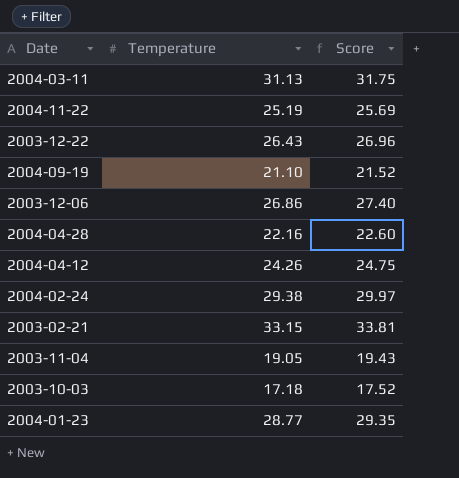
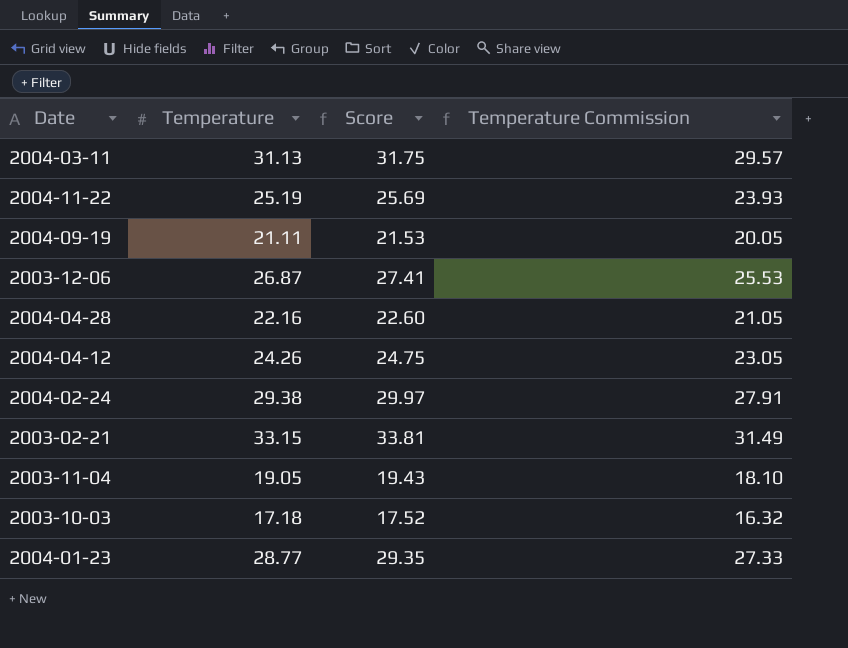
column Temperature Commission | formula: none -> [Temperature] * 0.95
row 2003-12-22: 26.43 | 26.96 -> none
2004-09-19 | Temperature: 21.10 -> 21.11
2004-09-19 | Score: 21.52 -> 21.53
2003-12-06 | Temperature: 26.86 -> 26.87
2003-12-06 | Score: 27.40 -> 27.41

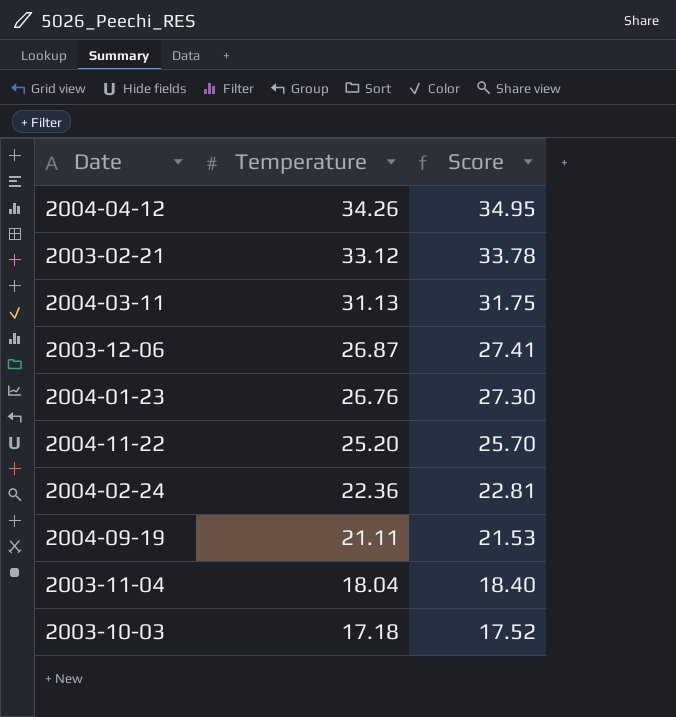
row order: none -> Temperature descending
column Temperature Commission | formula: [Temperature] * 0.95 -> none
row 2004-04-28: 22.16 | 22.60 | 21.05 -> none
2004-04-12 | Temperature: 24.26 -> 34.26
2004-04-12 | Score: 24.75 -> 34.95
2003-02-21 | Temperature: 33.15 -> 33.12
2003-02-21 | Score: 33.81 -> 33.78
2004-01-23 | Temperature: 28.77 -> 26.76
2004-01-23 | Score: 29.35 -> 27.30
2004-11-22 | Temperature: 25.19 -> 25.20
2004-11-22 | Score: 25.69 -> 25.70
2004-02-24 | Temperature: 29.38 -> 22.36
2004-02-24 | Score: 29.97 -> 22.81
2003-11-04 | Temperature: 19.05 -> 18.04
2003-11-04 | Score: 19.43 -> 18.40

